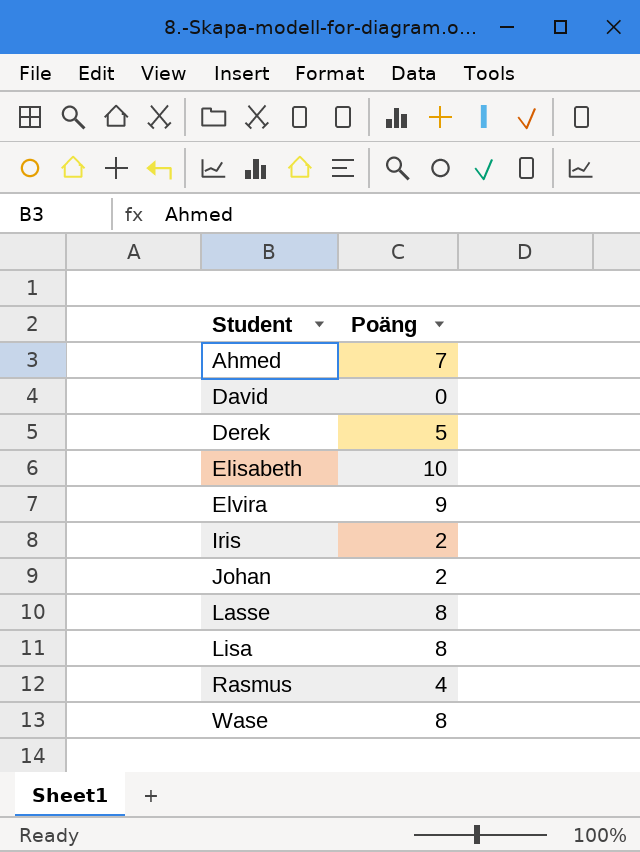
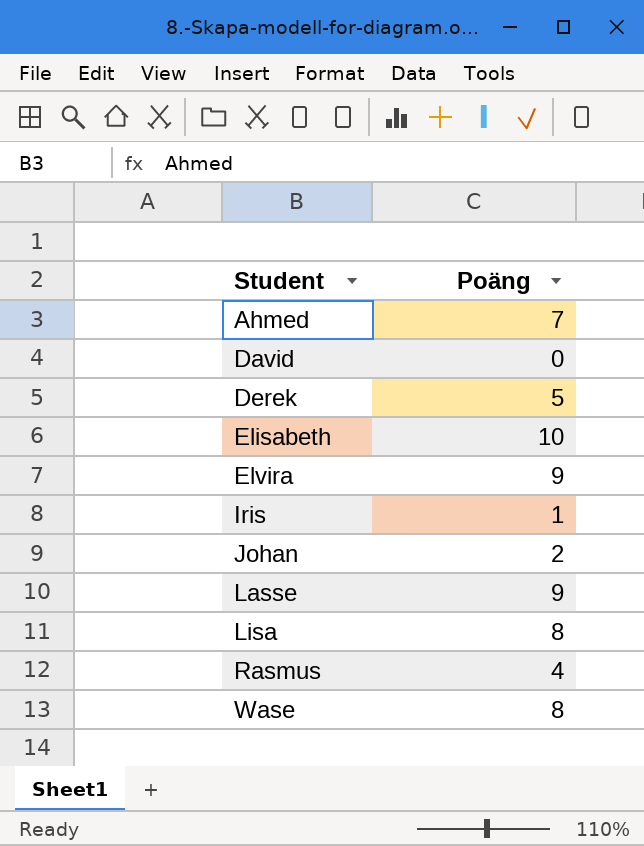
Iris | Poäng: 2 -> 1
Lasse | Poäng: 8 -> 9

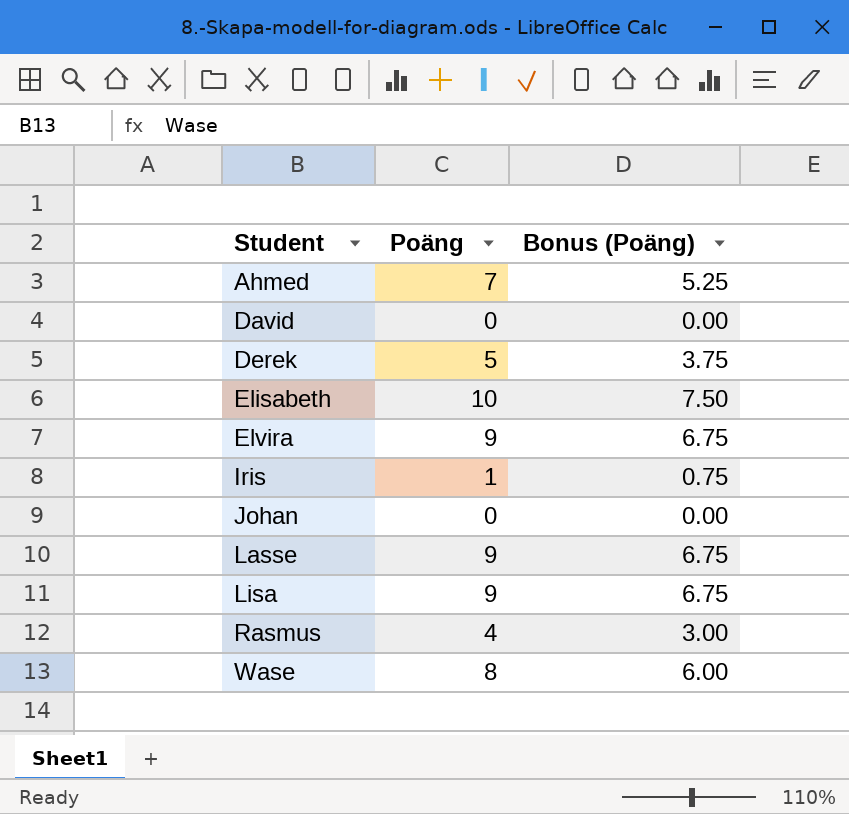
column Bonus (Poäng) | formula: none -> [Poäng] * 0.75
Johan | Poäng: 2 -> 0
Lisa | Poäng: 8 -> 9

